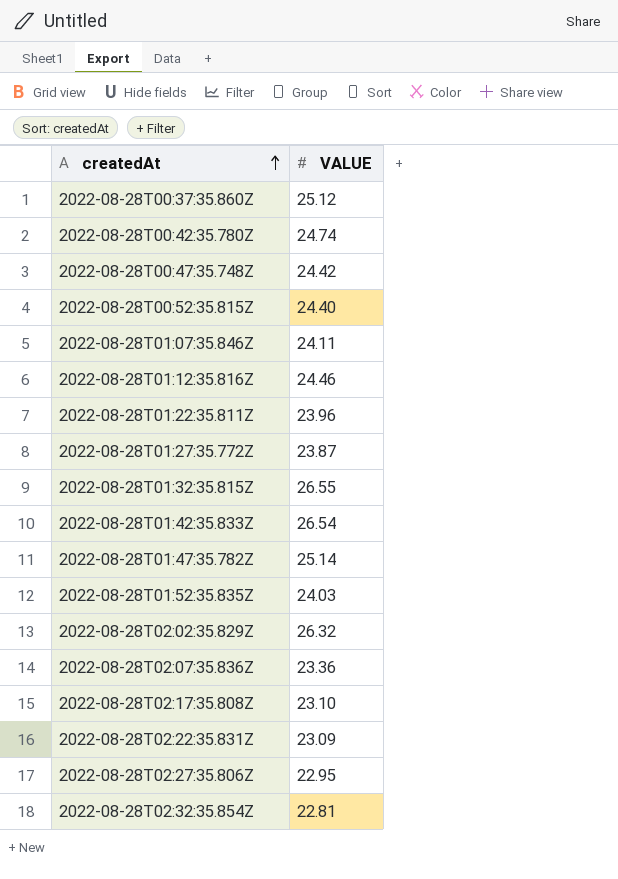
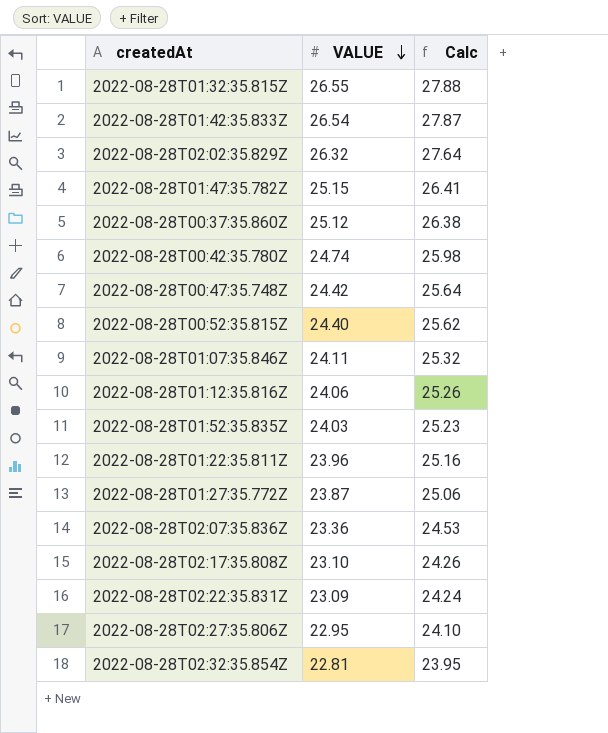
row order: createdAt ascending -> VALUE descending
column Calc | formula: none -> [VALUE] * 1.05
2022-08-28T01:47:35.782Z | VALUE: 25.14 -> 25.15
2022-08-28T01:12:35.816Z | VALUE: 24.46 -> 24.06

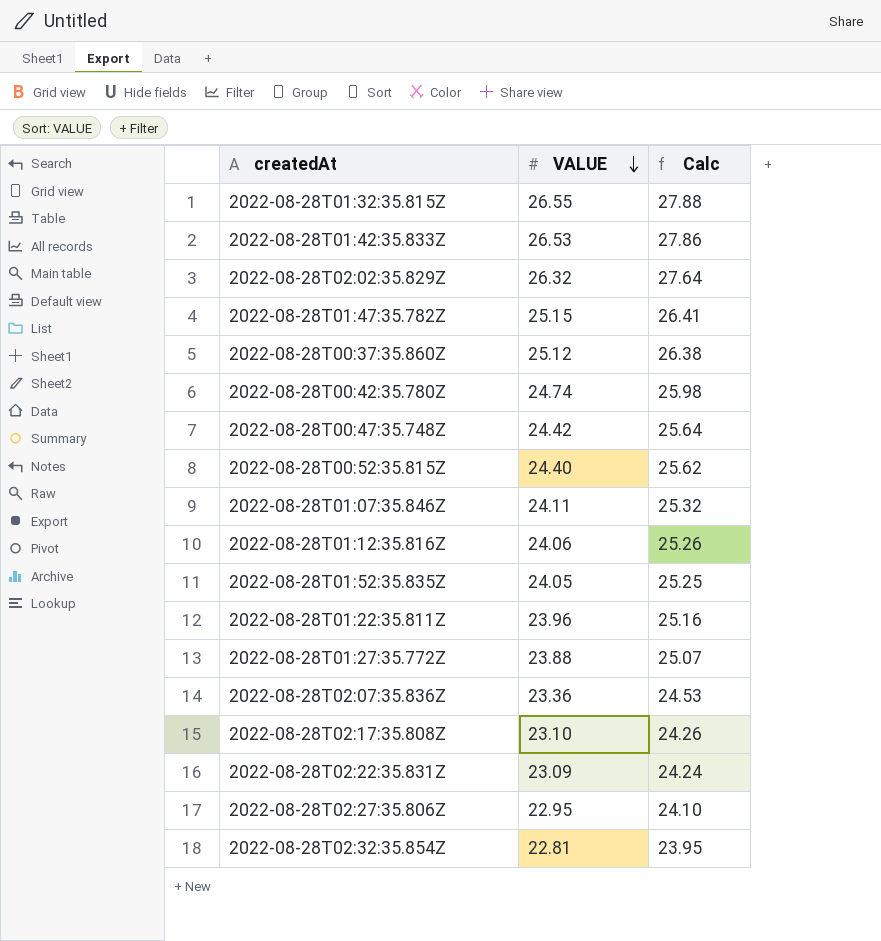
2022-08-28T01:42:35.833Z | VALUE: 26.54 -> 26.53
2022-08-28T01:42:35.833Z | Calc: 27.87 -> 27.86
2022-08-28T01:52:35.835Z | VALUE: 24.03 -> 24.05
2022-08-28T01:52:35.835Z | Calc: 25.23 -> 25.25
2022-08-28T01:27:35.772Z | VALUE: 23.87 -> 23.88
2022-08-28T01:27:35.772Z | Calc: 25.06 -> 25.07

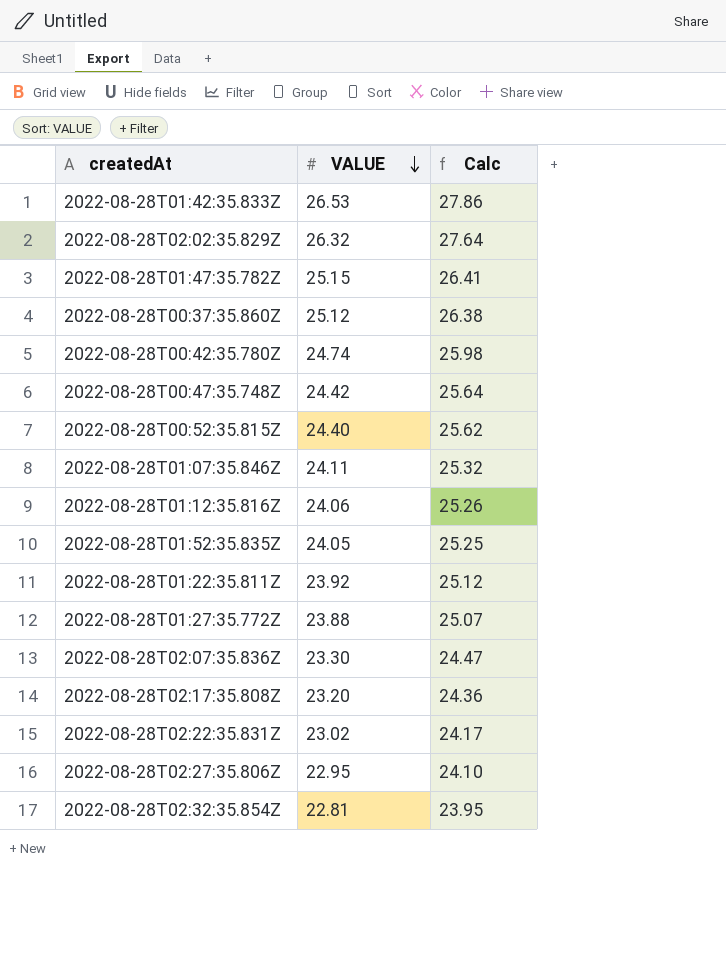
row 2022-08-28T01:32:35.815Z: 26.55 | 27.88 -> none
2022-08-28T01:22:35.811Z | VALUE: 23.96 -> 23.92
2022-08-28T01:22:35.811Z | Calc: 25.16 -> 25.12
2022-08-28T02:07:35.836Z | VALUE: 23.36 -> 23.30
2022-08-28T02:07:35.836Z | Calc: 24.53 -> 24.47
2022-08-28T02:17:35.808Z | VALUE: 23.10 -> 23.20
2022-08-28T02:17:35.808Z | Calc: 24.26 -> 24.36
2022-08-28T02:22:35.831Z | VALUE: 23.09 -> 23.02
2022-08-28T02:22:35.831Z | Calc: 24.24 -> 24.17

